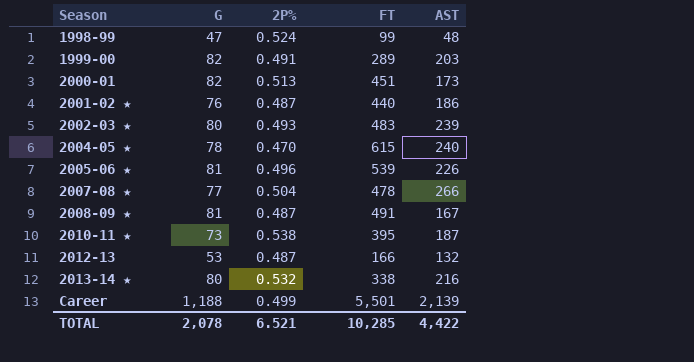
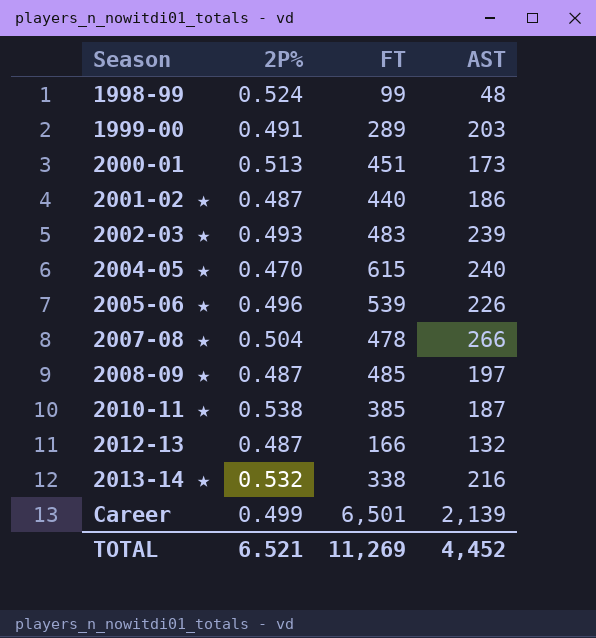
column G | position: 2 -> none
2008-09 ★ | FT: 491 -> 485
2008-09 ★ | AST: 167 -> 197
2010-11 ★ | FT: 395 -> 385
Career | FT: 5,501 -> 6,501
TOTAL | FT: 10,285 -> 11,269
TOTAL | AST: 4,422 -> 4,452

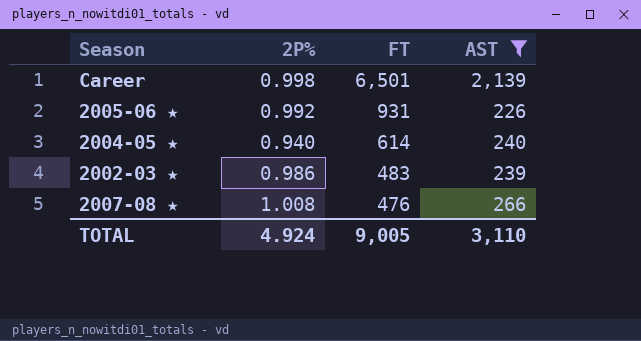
filter: none -> AST >= 226
row order: Season ascending -> FT descending
Career | 2P%: 0.499 -> 0.998
2005-06 ★ | 2P%: 0.496 -> 0.992
2005-06 ★ | FT: 539 -> 931
2004-05 ★ | 2P%: 0.470 -> 0.940
2004-05 ★ | FT: 615 -> 614
2002-03 ★ | 2P%: 0.493 -> 0.986
2007-08 ★ | 2P%: 0.504 -> 1.008
2007-08 ★ | FT: 478 -> 476
TOTAL | 2P%: 6.521 -> 4.924
TOTAL | FT: 11,269 -> 9,005
TOTAL | AST: 4,452 -> 3,110

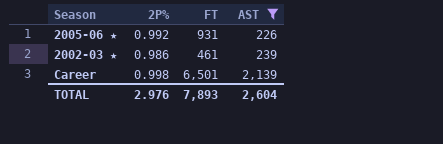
row order: FT descending -> AST ascending
row 2004-05 ★: 0.940 | 614 | 240 -> none
row 2007-08 ★: 1.008 | 476 | 266 -> none
2002-03 ★ | FT: 483 -> 461
TOTAL | 2P%: 4.924 -> 2.976
TOTAL | FT: 9,005 -> 7,893
TOTAL | AST: 3,110 -> 2,604

